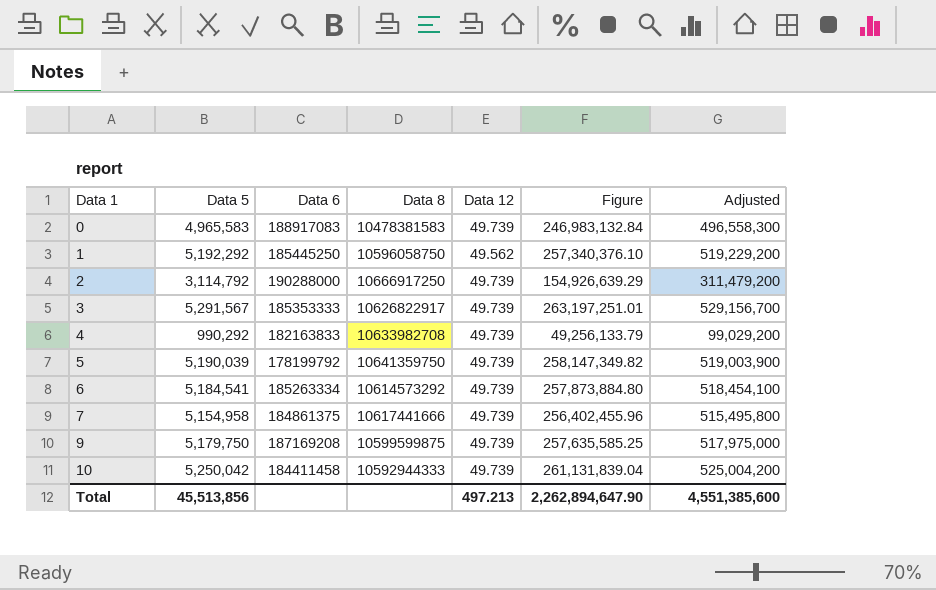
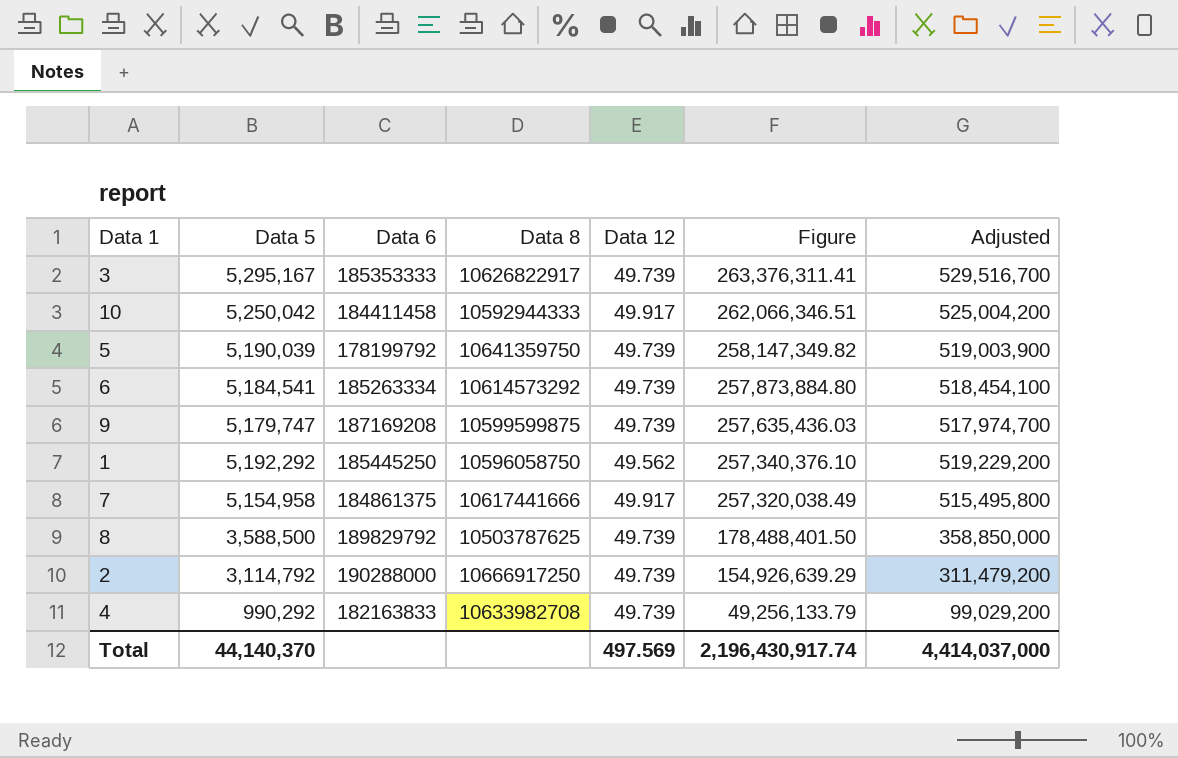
row order: Data 1 ascending -> Figure descending
row 0: 4,965,583 | 188917083 | 10478381583 | 49.739 | 246,983,132.84 | 496,558,300 -> none
3 | Data 5: 5,291,567 -> 5,295,167
3 | Figure: 263,197,251.01 -> 263,376,311.41
3 | Adjusted: 529,156,700 -> 529,516,700
10 | Data 12: 49.739 -> 49.917
10 | Figure: 261,131,839.04 -> 262,066,346.51
9 | Data 5: 5,179,750 -> 5,179,747
9 | Figure: 257,635,585.25 -> 257,635,436.03
9 | Adjusted: 517,975,000 -> 517,974,700
7 | Data 12: 49.739 -> 49.917
7 | Figure: 256,402,455.96 -> 257,320,038.49
row 8: none -> 3,588,500 | 189829792 | 10503787625 | 49.739 | 178,488,401.50 | 358,850,000
Total | Data 5: 45,513,856 -> 44,140,370
Total | Data 12: 497.213 -> 497.569
Total | Figure: 2,262,894,647.90 -> 2,196,430,917.74
Total | Adjusted: 4,551,385,600 -> 4,414,037,000

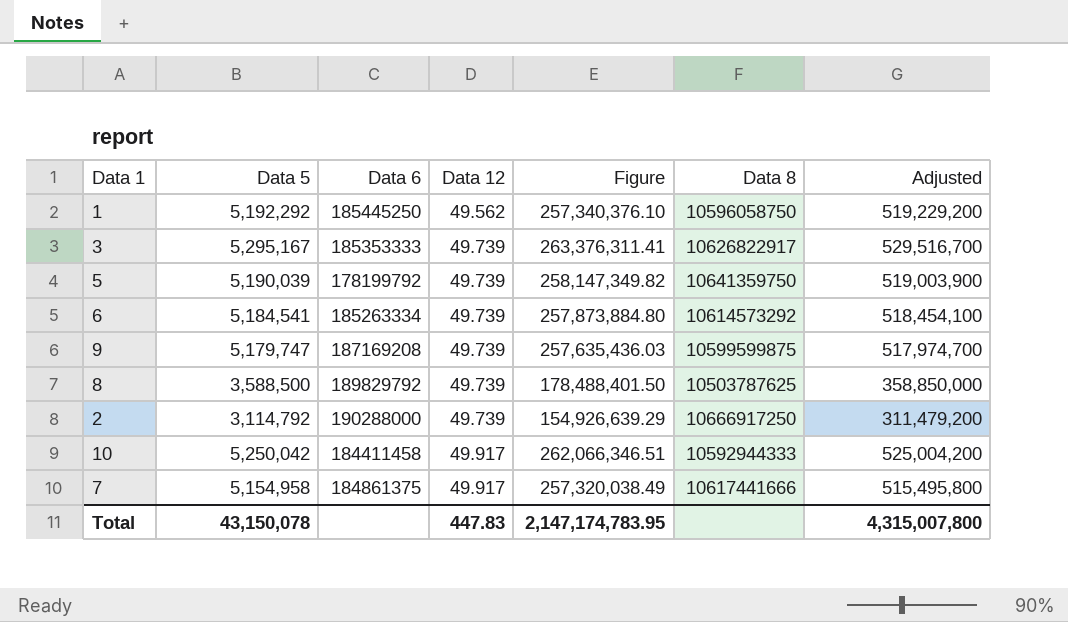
row order: Figure descending -> Data 12 ascending
column Data 8 | position: 4 -> 6
row 4: 990,292 | 182163833 | 10633982708 | 49.739 | 49,256,133.79 | 99,029,200 -> none
Total | Data 5: 44,140,370 -> 43,150,078
Total | Data 12: 497.569 -> 447.83
Total | Figure: 2,196,430,917.74 -> 2,147,174,783.95
Total | Adjusted: 4,414,037,000 -> 4,315,007,800

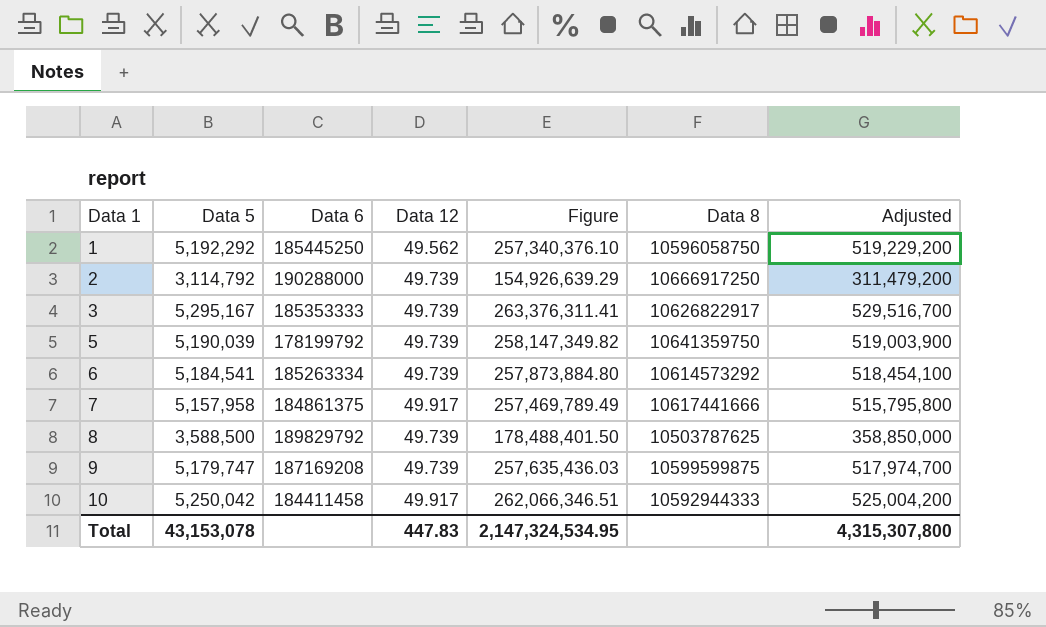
row order: Data 12 ascending -> Data 1 ascending
7 | Data 5: 5,154,958 -> 5,157,958
7 | Figure: 257,320,038.49 -> 257,469,789.49
7 | Adjusted: 515,495,800 -> 515,795,800
Total | Data 5: 43,150,078 -> 43,153,078
Total | Figure: 2,147,174,783.95 -> 2,147,324,534.95
Total | Adjusted: 4,315,007,800 -> 4,315,307,800

